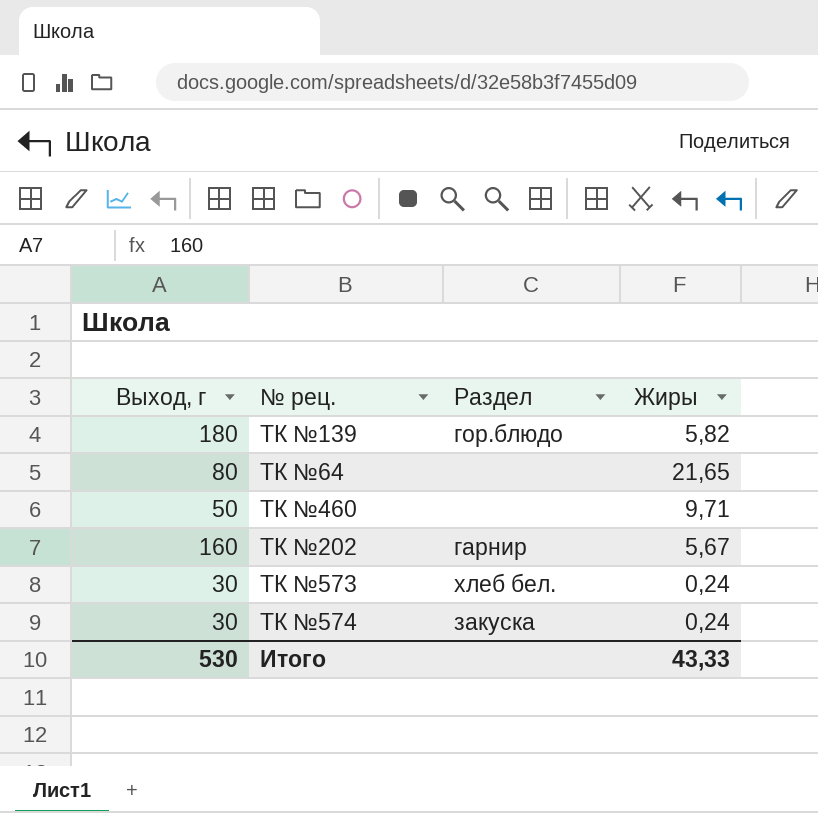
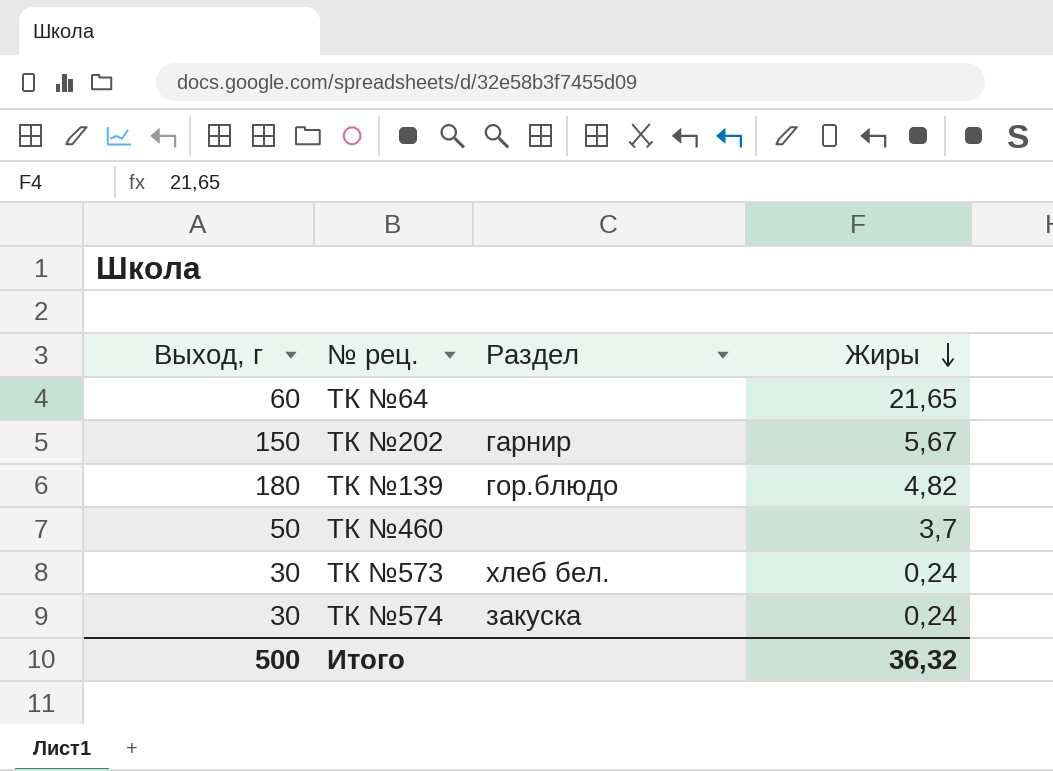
row order: none -> Жиры descending
ТК №64 | Выход, г: 80 -> 60
ТК №202 | Выход, г: 160 -> 150
ТК №139 | Жиры: 5,82 -> 4,82
ТК №460 | Жиры: 9,71 -> 3,7
Итого | Выход, г: 530 -> 500
Итого | Жиры: 43,33 -> 36,32

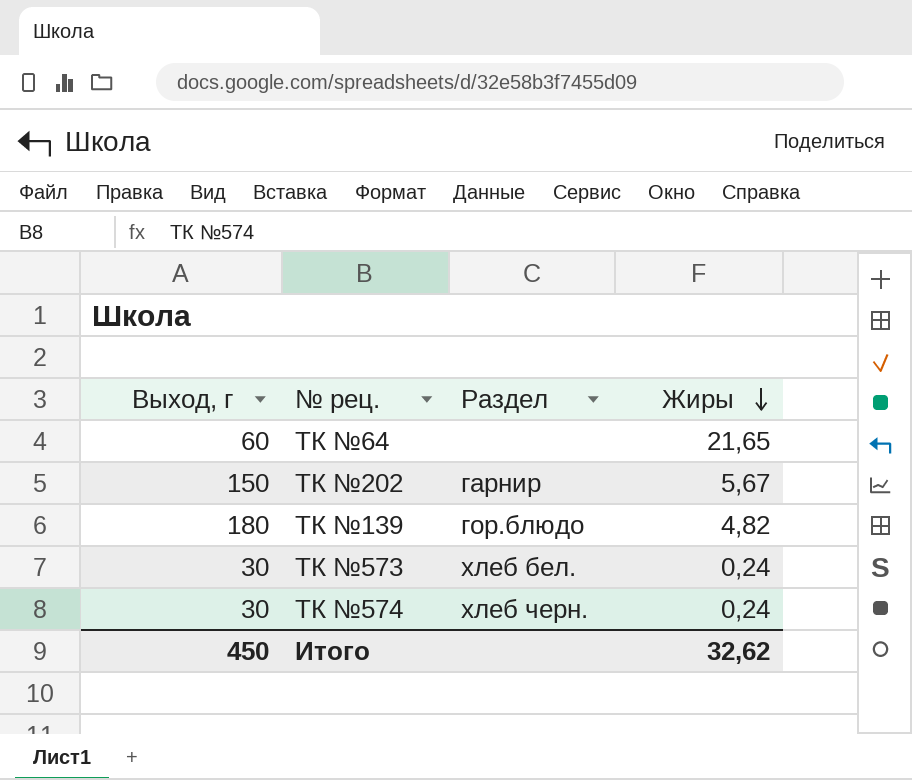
row ТК №460: 50 | none | 3,7 -> none
ТК №574 | Раздел: закуска -> хлеб черн.
Итого | Выход, г: 500 -> 450
Итого | Жиры: 36,32 -> 32,62

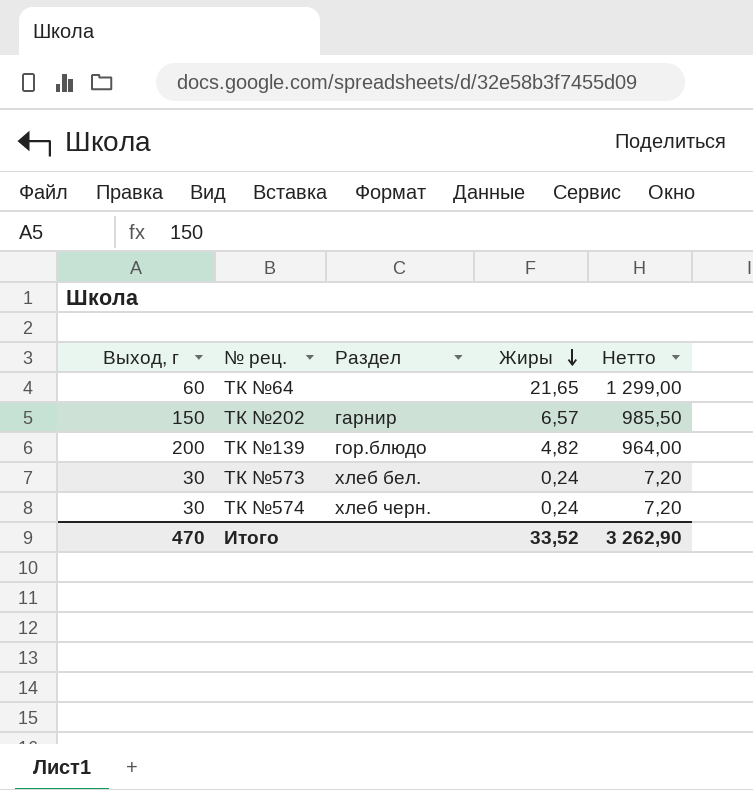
column Нетто | formula: none -> [Выход, г] * [Жиры]
ТК №202 | Жиры: 5,67 -> 6,57
ТК №139 | Выход, г: 180 -> 200
Итого | Выход, г: 450 -> 470
Итого | Жиры: 32,62 -> 33,52

